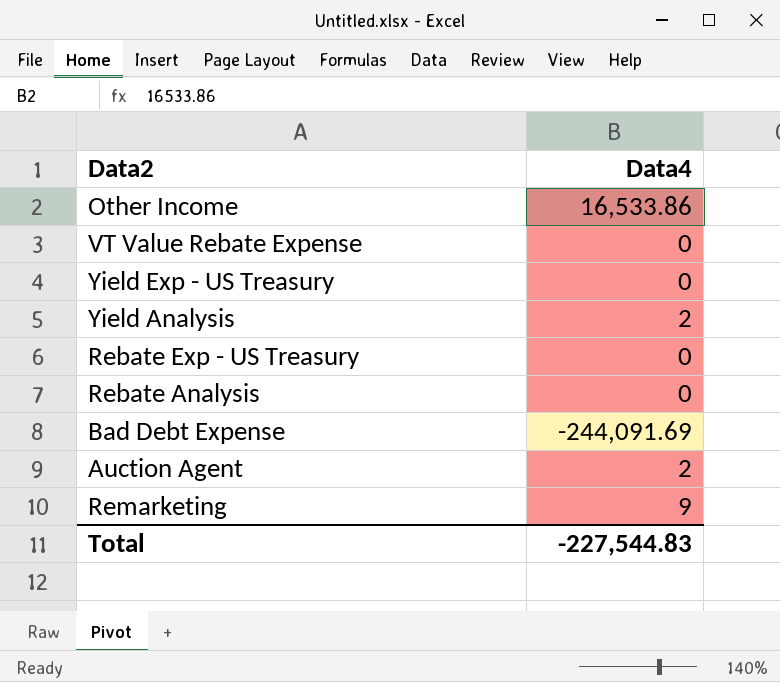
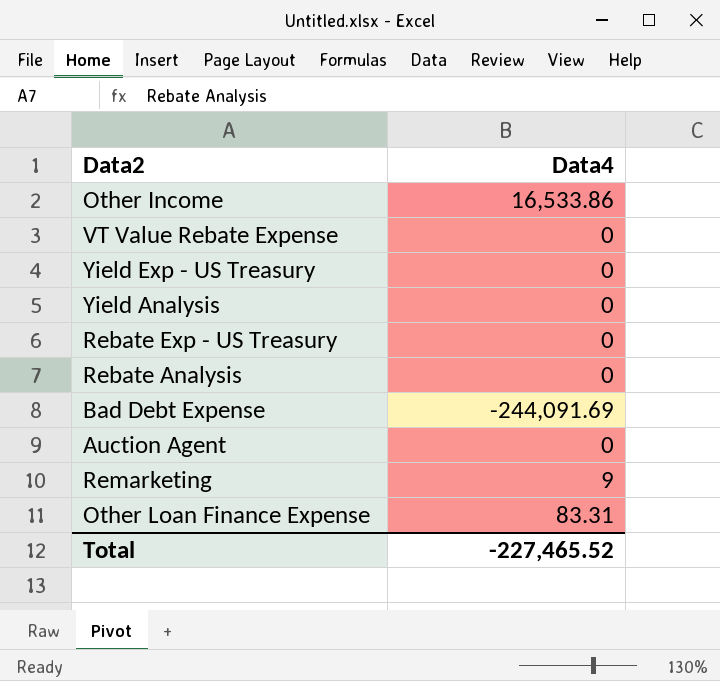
Yield Analysis | Data4: 2 -> 0
Auction Agent | Data4: 2 -> 0
row Other Loan Finance Expense: none -> 83.31
Total | Data4: -227,544.83 -> -227,465.52

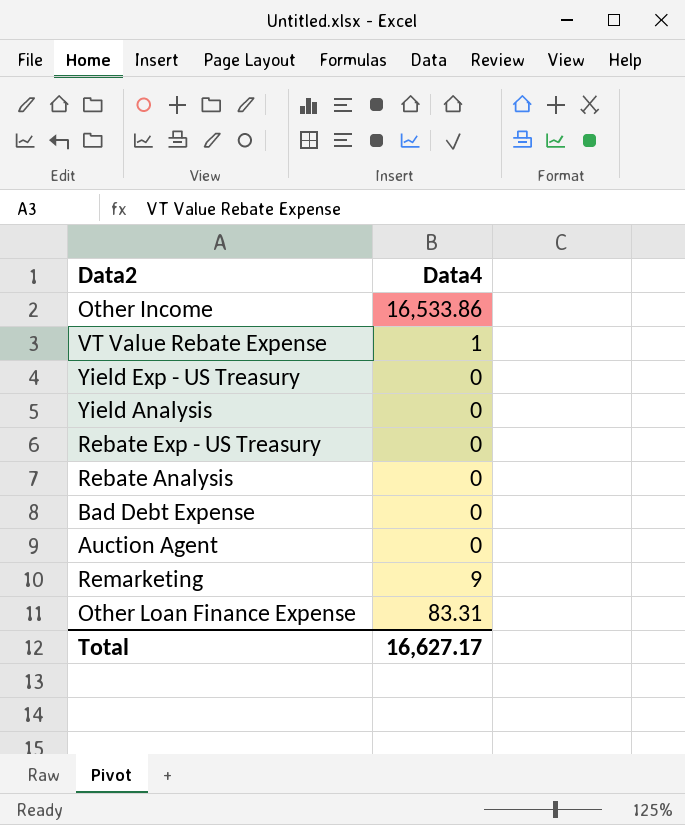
VT Value Rebate Expense | Data4: 0 -> 1
Bad Debt Expense | Data4: -244,091.69 -> 0
Total | Data4: -227,465.52 -> 16,627.17

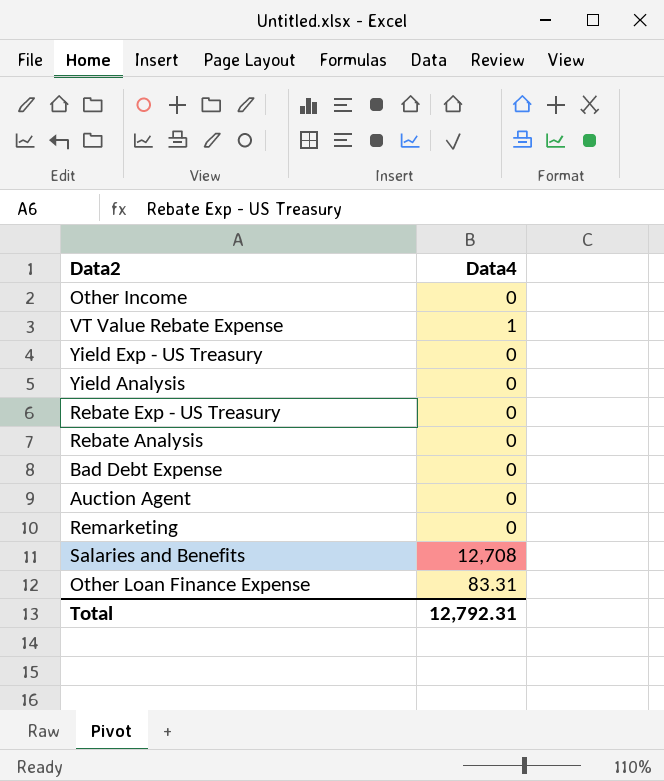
Other Income | Data4: 16,533.86 -> 0
Remarketing | Data4: 9 -> 0
row Salaries and Benefits: none -> 12,708
Total | Data4: 16,627.17 -> 12,792.31

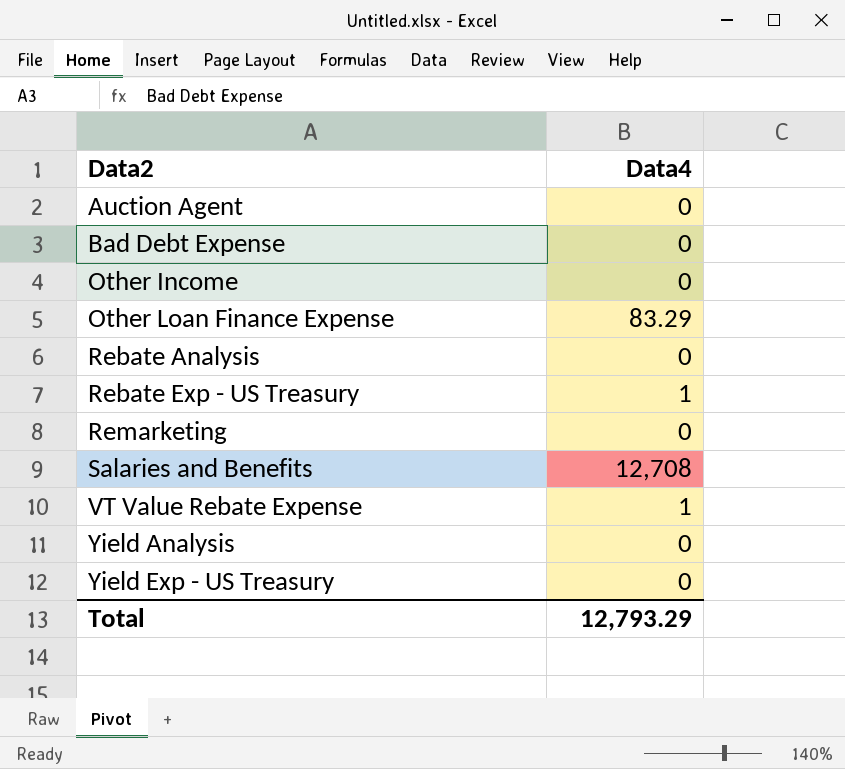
row order: none -> Data2 ascending
Other Loan Finance Expense | Data4: 83.31 -> 83.29
Rebate Exp - US Treasury | Data4: 0 -> 1
Total | Data4: 12,792.31 -> 12,793.29

